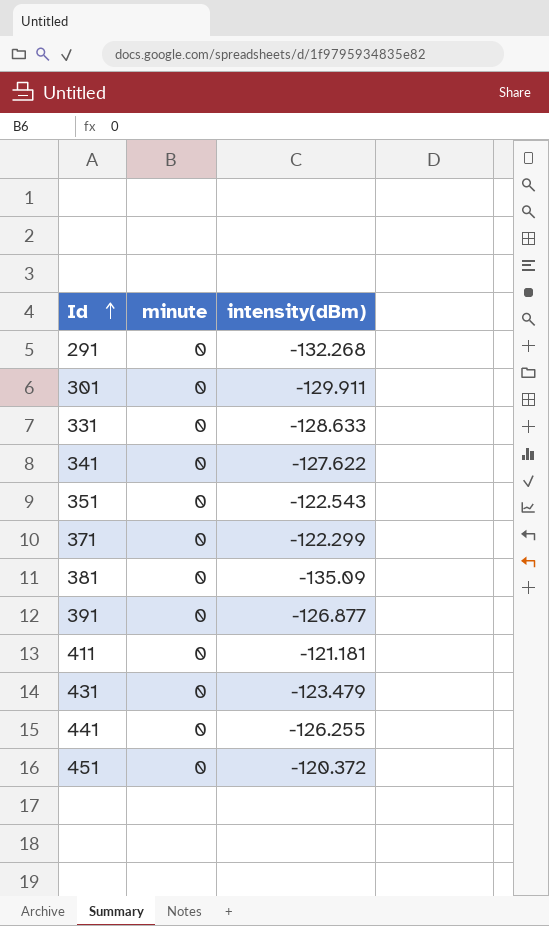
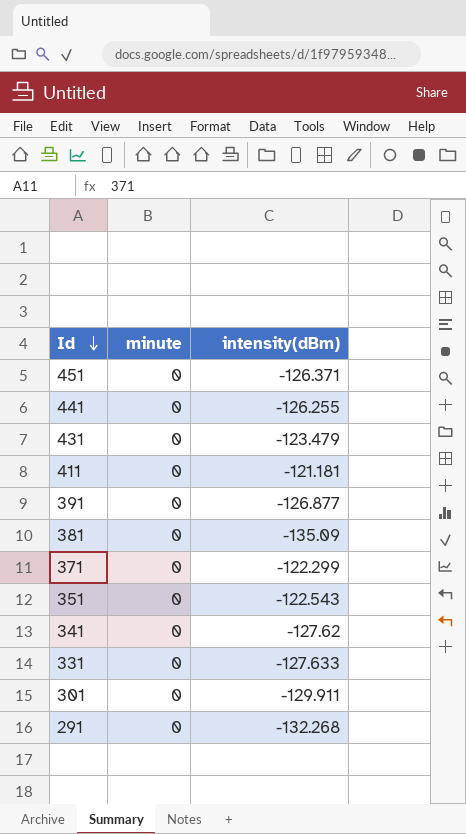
row order: Id ascending -> Id descending
451 | intensity(dBm): -120.372 -> -126.371
341 | intensity(dBm): -127.622 -> -127.62
331 | intensity(dBm): -128.633 -> -127.633

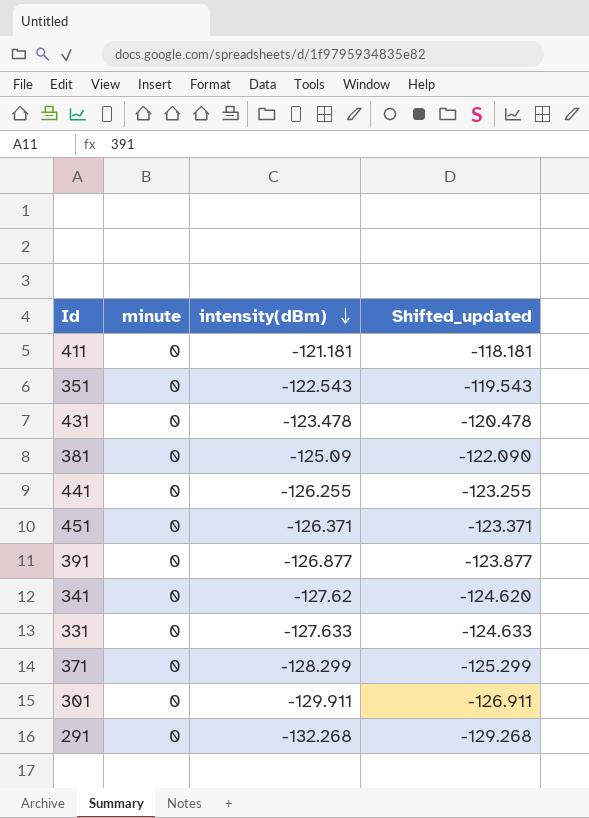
row order: Id descending -> intensity(dBm) descending
column Shifted_updated | formula: none -> [intensity(dBm)] + 3
431 | intensity(dBm): -123.479 -> -123.478
381 | intensity(dBm): -135.09 -> -125.09
371 | intensity(dBm): -122.299 -> -128.299

